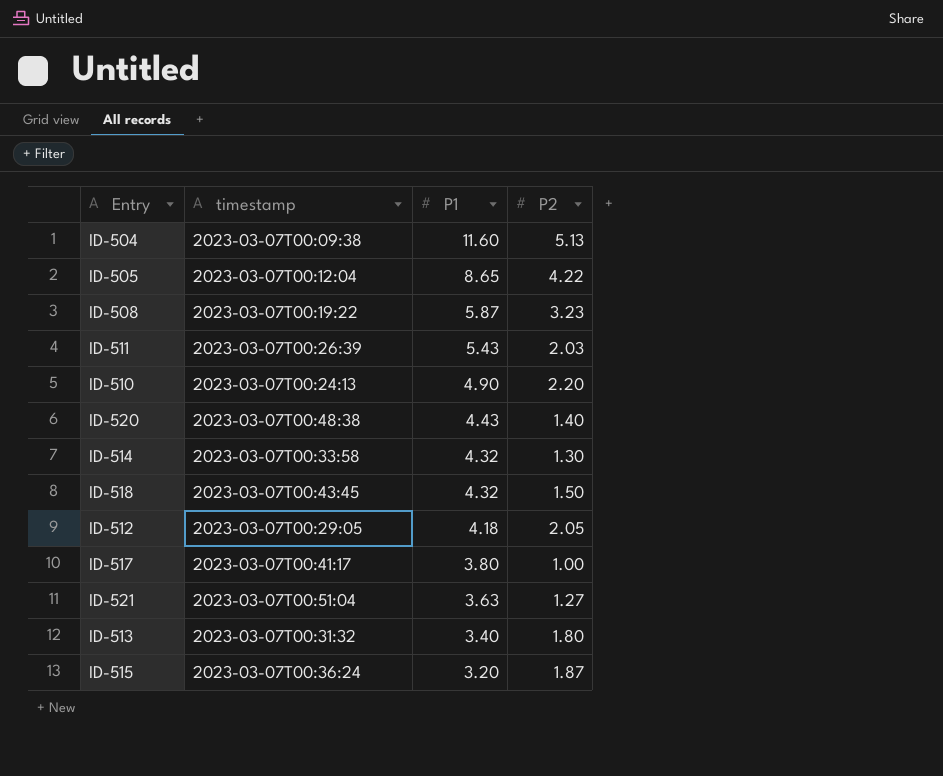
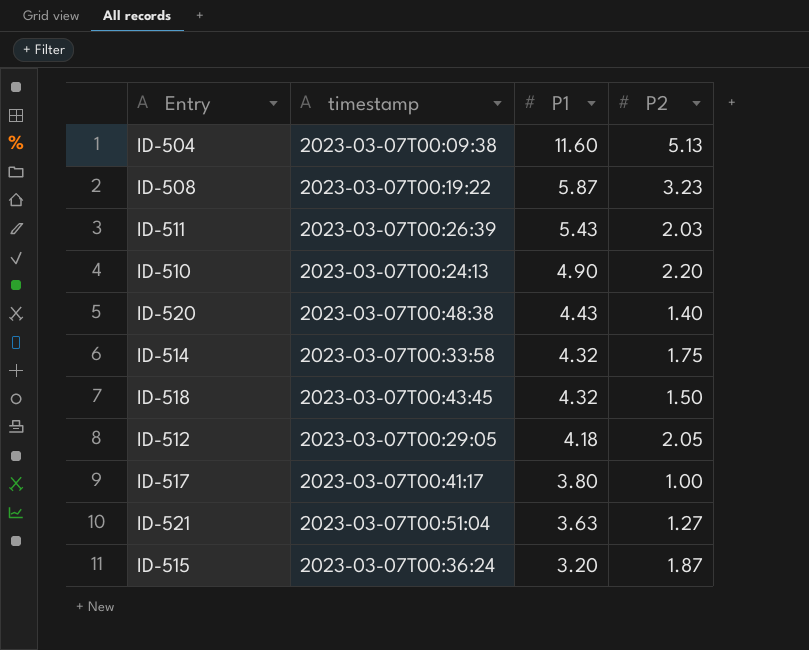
row ID-505: 2023-03-07T00:12:04 | 8.65 | 4.22 -> none
row ID-513: 2023-03-07T00:31:32 | 3.40 | 1.80 -> none
ID-514 | P2: 1.30 -> 1.75

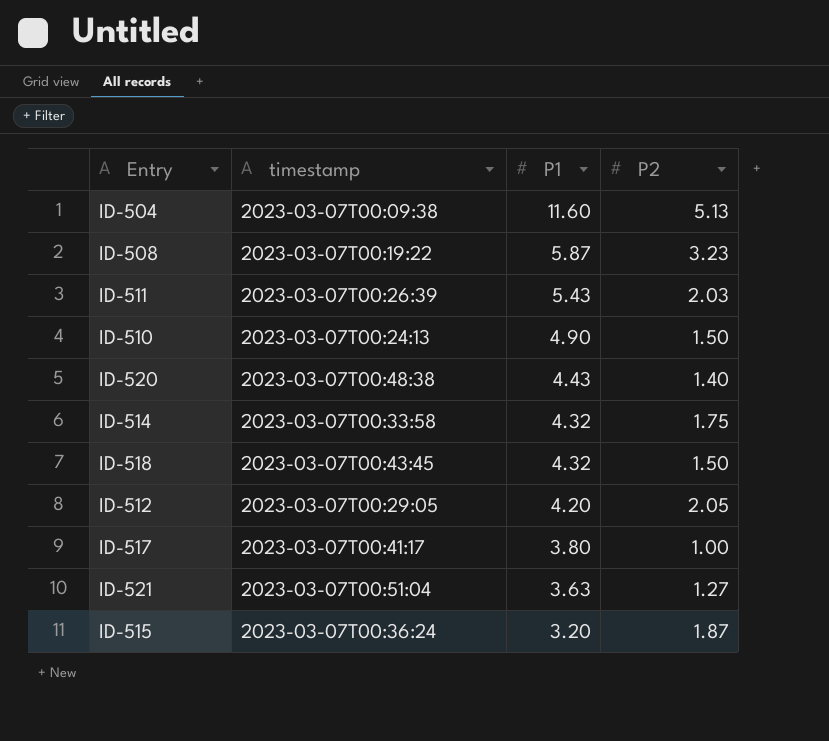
ID-510 | P2: 2.20 -> 1.50
ID-512 | P1: 4.18 -> 4.20

